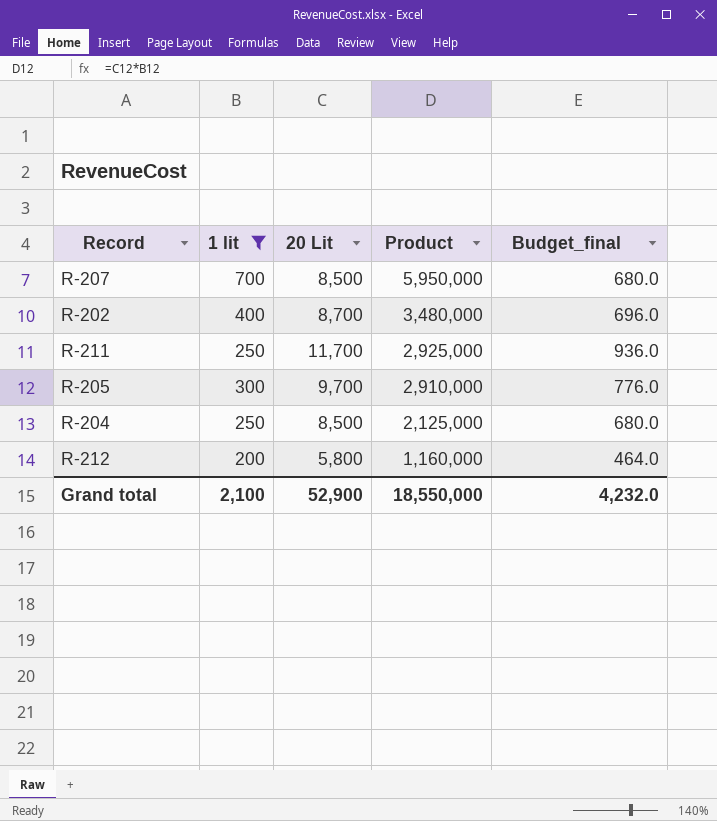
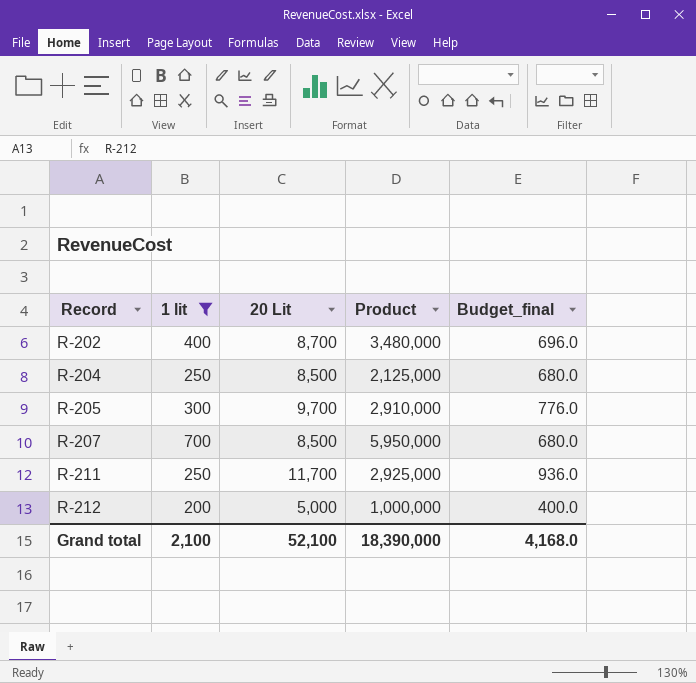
row order: Product descending -> Record ascending
R-212 | 20 Lit: 5,800 -> 5,000
R-212 | Product: 1,160,000 -> 1,000,000
R-212 | Budget_final: 464.0 -> 400.0
Grand total | 20 Lit: 52,900 -> 52,100
Grand total | Product: 18,550,000 -> 18,390,000
Grand total | Budget_final: 4,232.0 -> 4,168.0

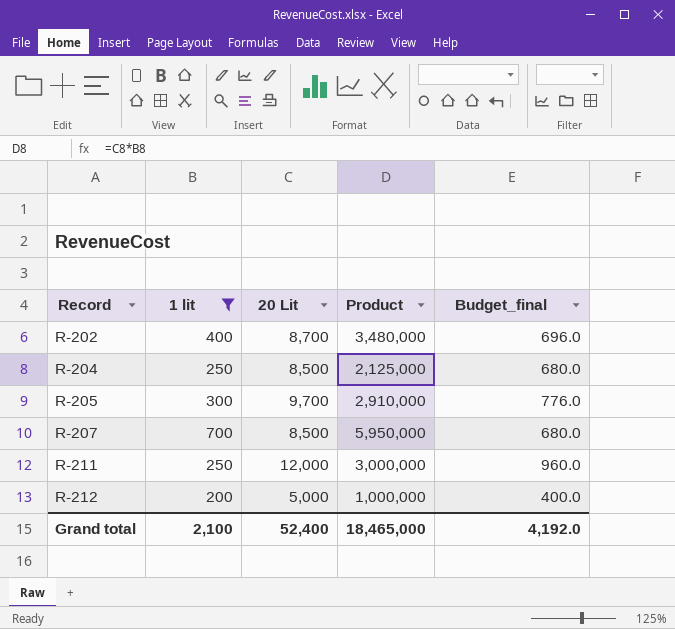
R-211 | 20 Lit: 11,700 -> 12,000
R-211 | Product: 2,925,000 -> 3,000,000
R-211 | Budget_final: 936.0 -> 960.0
Grand total | 20 Lit: 52,100 -> 52,400
Grand total | Product: 18,390,000 -> 18,465,000
Grand total | Budget_final: 4,168.0 -> 4,192.0

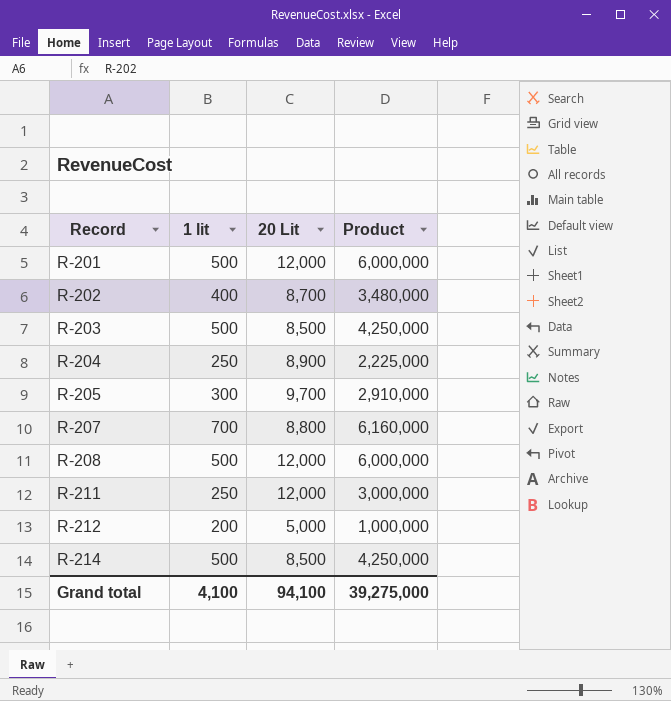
filter: 1 lit != 500 -> none
column Budget_final | formula: [20 Lit] * 0.08 -> none
R-204 | 20 Lit: 8,500 -> 8,900
R-204 | Product: 2,125,000 -> 2,225,000
R-207 | 20 Lit: 8,500 -> 8,800
R-207 | Product: 5,950,000 -> 6,160,000
Grand total | 1 lit: 2,100 -> 4,100
Grand total | 20 Lit: 52,400 -> 94,100
Grand total | Product: 18,465,000 -> 39,275,000

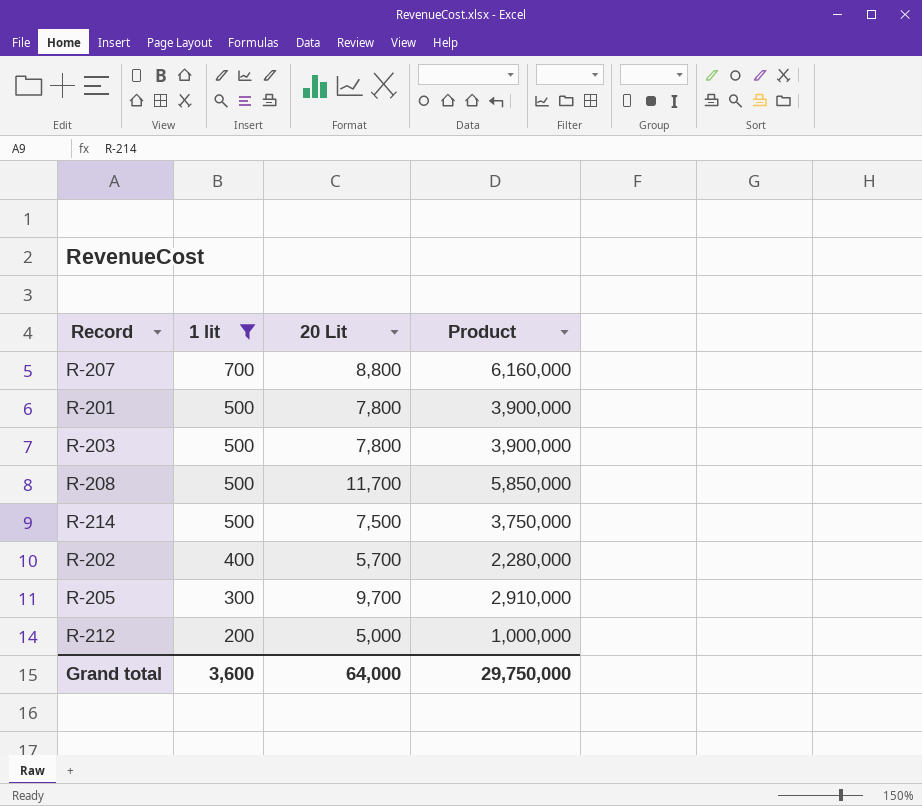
filter: none -> 1 lit != 250
row order: Record ascending -> 1 lit descending
R-201 | 20 Lit: 12,000 -> 7,800
R-201 | Product: 6,000,000 -> 3,900,000
R-203 | 20 Lit: 8,500 -> 7,800
R-203 | Product: 4,250,000 -> 3,900,000
R-208 | 20 Lit: 12,000 -> 11,700
R-208 | Product: 6,000,000 -> 5,850,000
R-214 | 20 Lit: 8,500 -> 7,500
R-214 | Product: 4,250,000 -> 3,750,000
R-202 | 20 Lit: 8,700 -> 5,700
R-202 | Product: 3,480,000 -> 2,280,000
Grand total | 1 lit: 4,100 -> 3,600
Grand total | 20 Lit: 94,100 -> 64,000
Grand total | Product: 39,275,000 -> 29,750,000

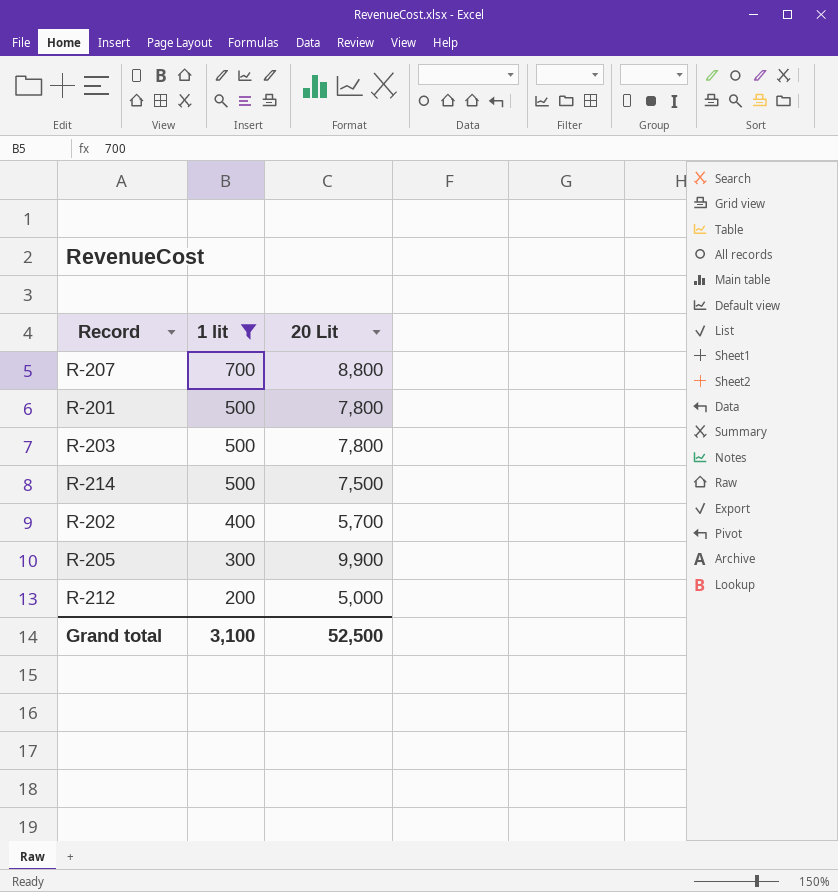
column Product | formula: [1 lit] * [20 Lit] -> none
row R-208: 500 | 11,700 | 5,850,000 -> none
R-205 | 20 Lit: 9,700 -> 9,900
Grand total | 1 lit: 3,600 -> 3,100
Grand total | 20 Lit: 64,000 -> 52,500

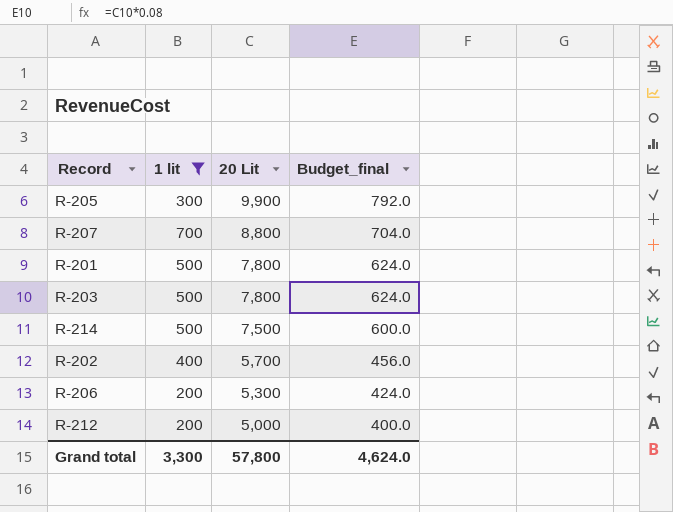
row order: 1 lit descending -> 20 Lit descending
column Budget_final | formula: none -> [20 Lit] * 0.08
row R-206: none -> 200 | 5,300 | 424.0
Grand total | 1 lit: 3,100 -> 3,300
Grand total | 20 Lit: 52,500 -> 57,800

